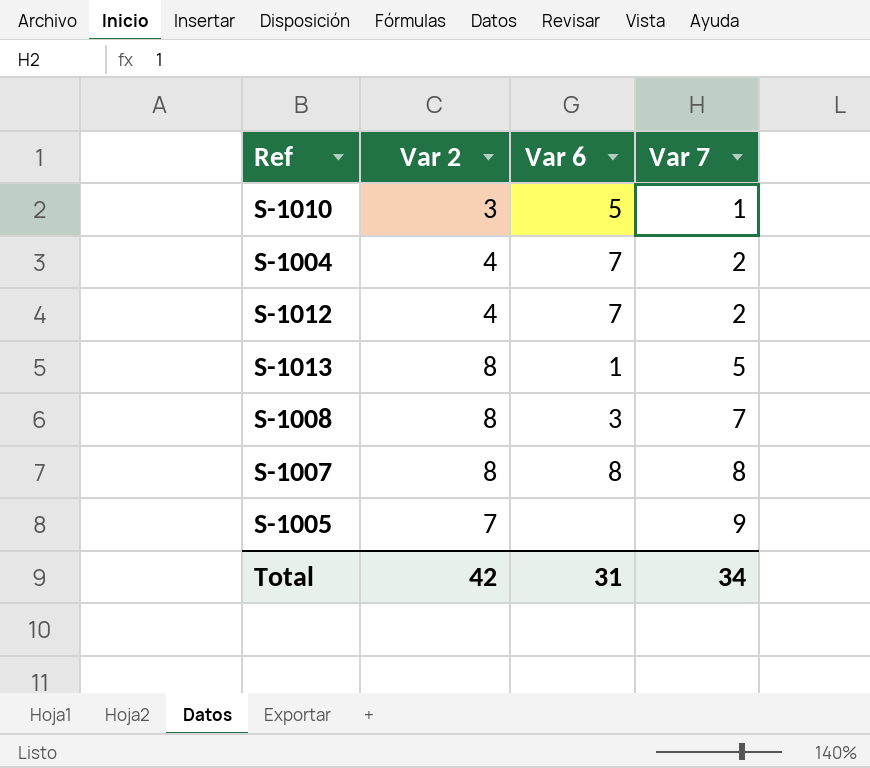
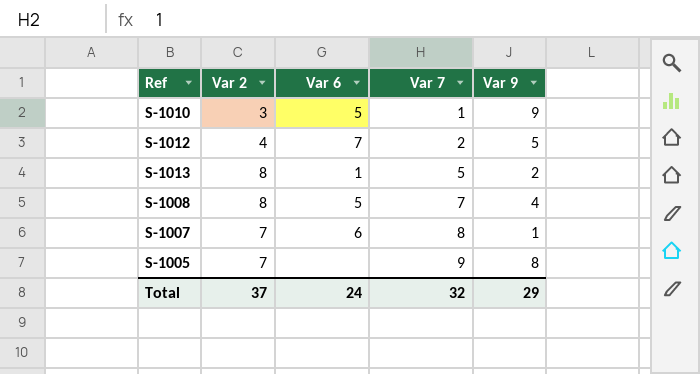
column Var 9 | position: none -> 5
row S-1004: 4 | 7 | 2 -> none
S-1008 | Var 6: 3 -> 5
S-1007 | Var 2: 8 -> 7
S-1007 | Var 6: 8 -> 6
Total | Var 2: 42 -> 37
Total | Var 6: 31 -> 24
Total | Var 7: 34 -> 32

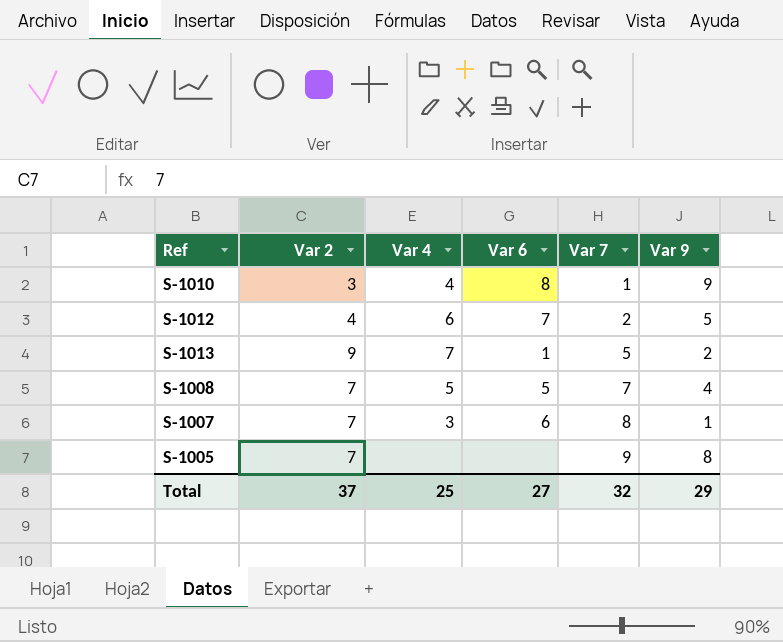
column Var 4 | position: none -> 3
S-1010 | Var 6: 5 -> 8
S-1013 | Var 2: 8 -> 9
S-1008 | Var 2: 8 -> 7
Total | Var 6: 24 -> 27

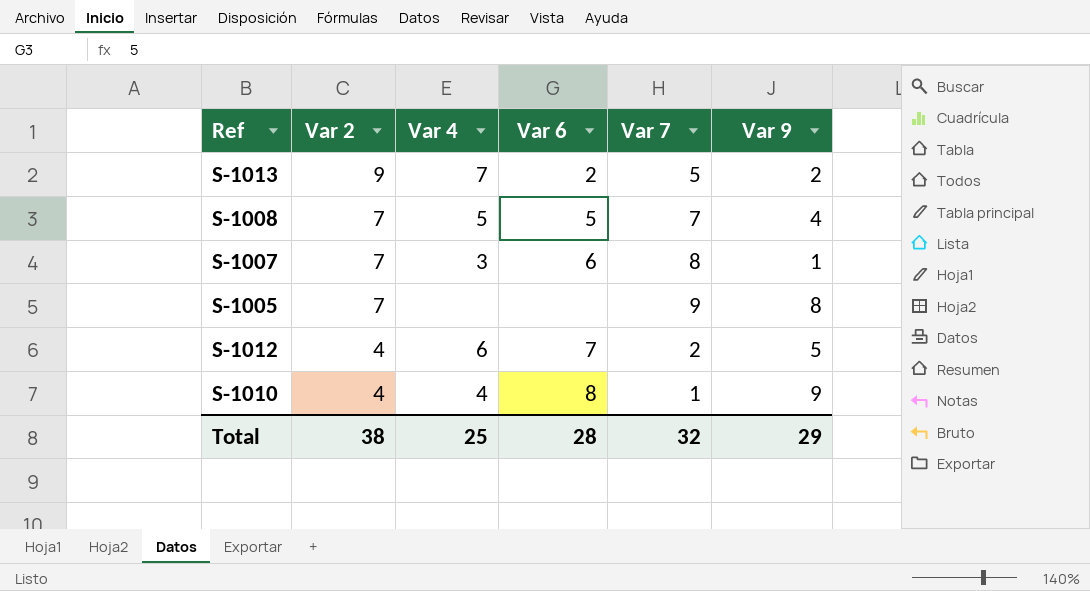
row order: Var 7 ascending -> Var 2 descending
S-1013 | Var 6: 1 -> 2
S-1010 | Var 2: 3 -> 4
Total | Var 2: 37 -> 38
Total | Var 6: 27 -> 28

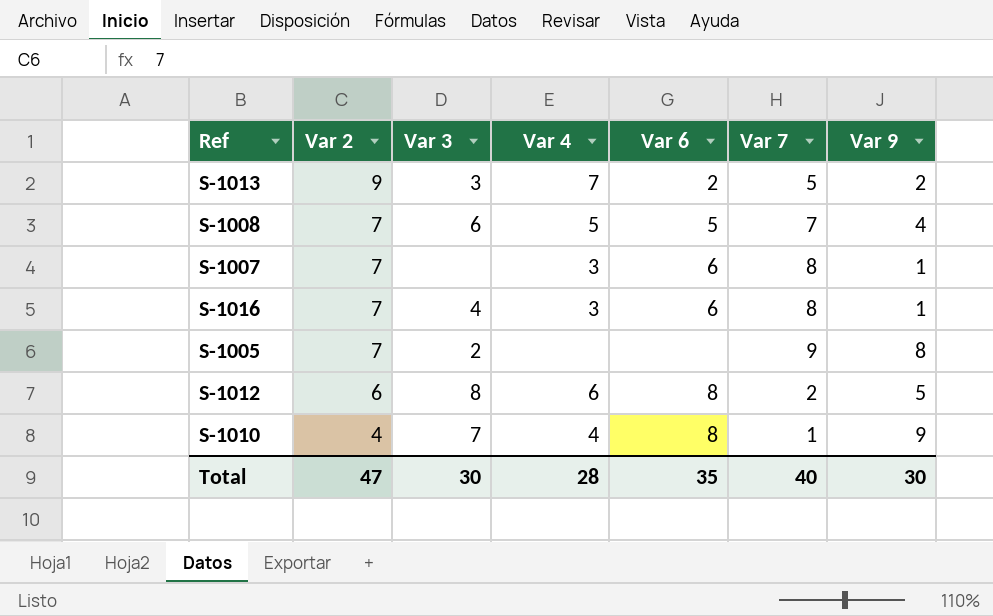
column Var 3 | position: none -> 3
row S-1016: none -> 7 | 4 | 3 | 6 | 8 | 1
S-1012 | Var 2: 4 -> 6
S-1012 | Var 6: 7 -> 8
Total | Var 2: 38 -> 47
Total | Var 4: 25 -> 28
Total | Var 6: 28 -> 35
Total | Var 7: 32 -> 40
Total | Var 9: 29 -> 30

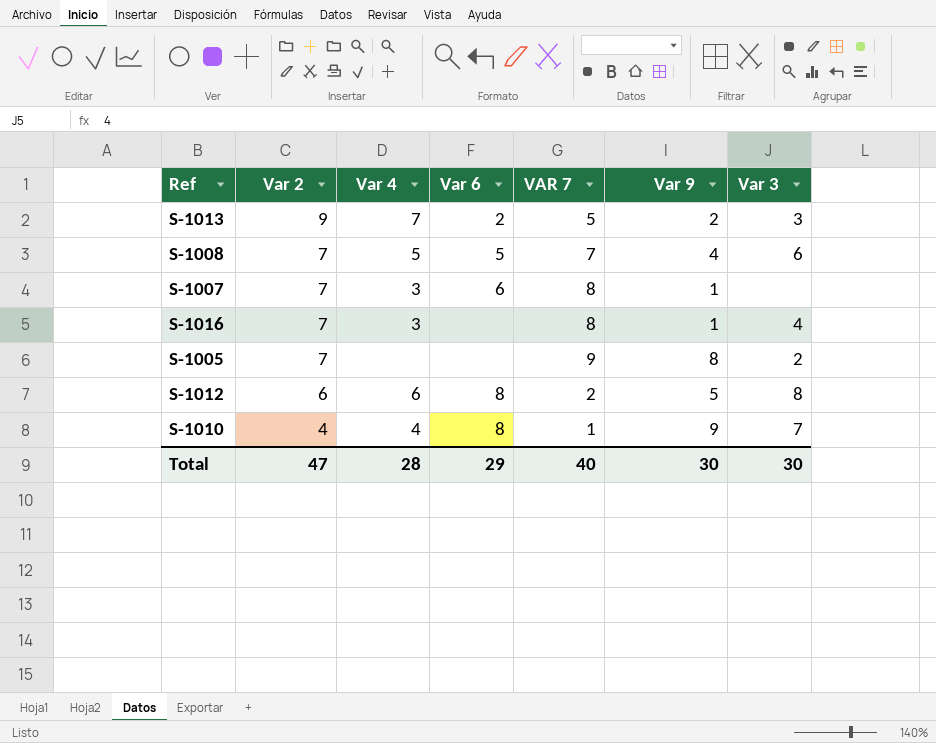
column name: Var 7 -> VAR 7
column Var 3 | position: 3 -> 7
S-1016 | Var 6: 6 -> none
Total | Var 6: 35 -> 29

